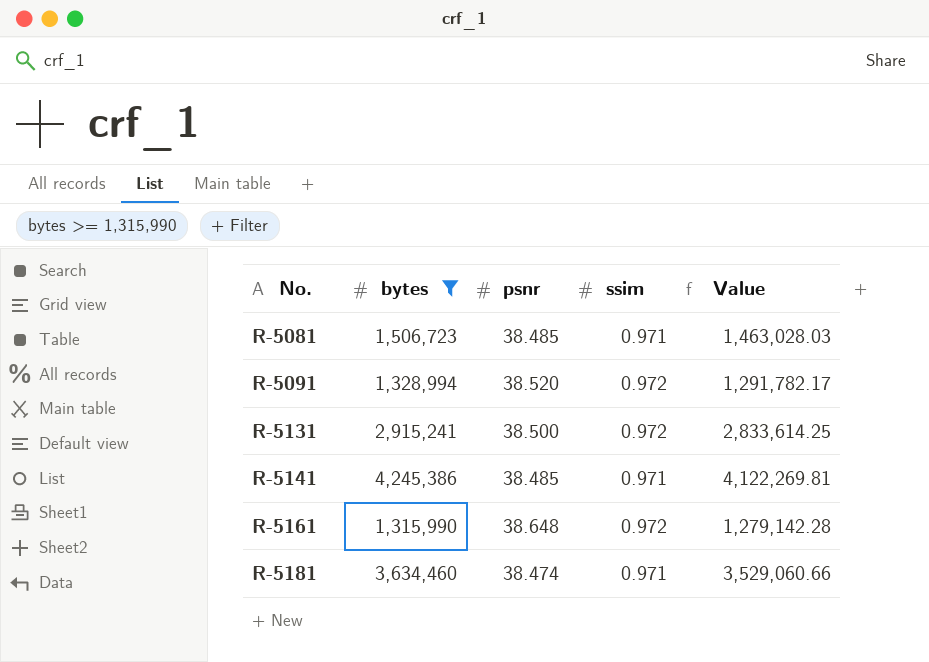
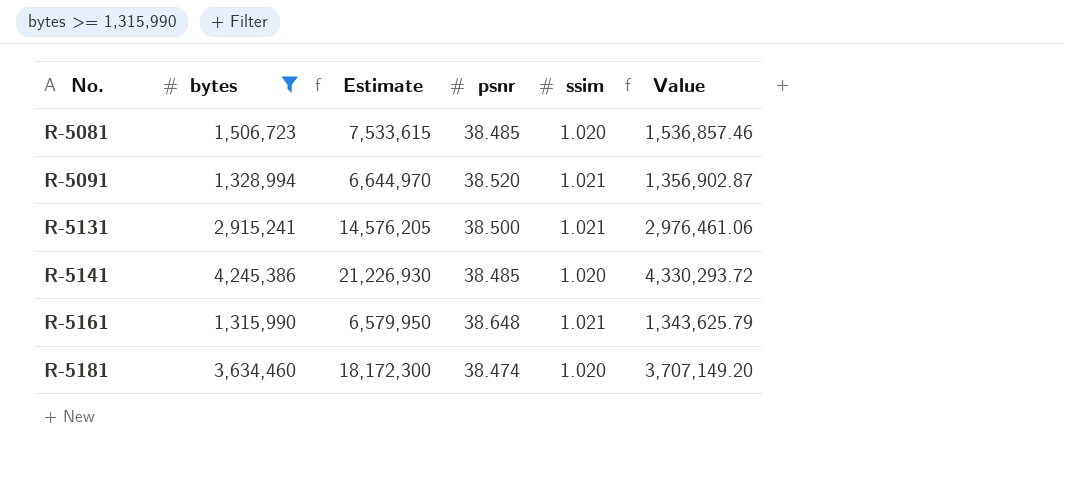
column Estimate | formula: none -> [bytes] * 5
R-5081 | ssim: 0.971 -> 1.020
R-5081 | Value: 1,463,028.03 -> 1,536,857.46
R-5091 | ssim: 0.972 -> 1.021
R-5091 | Value: 1,291,782.17 -> 1,356,902.87
R-5131 | ssim: 0.972 -> 1.021
R-5131 | Value: 2,833,614.25 -> 2,976,461.06
R-5141 | ssim: 0.971 -> 1.020
R-5141 | Value: 4,122,269.81 -> 4,330,293.72
R-5161 | ssim: 0.972 -> 1.021
R-5161 | Value: 1,279,142.28 -> 1,343,625.79
R-5181 | ssim: 0.971 -> 1.020
R-5181 | Value: 3,529,060.66 -> 3,707,149.20

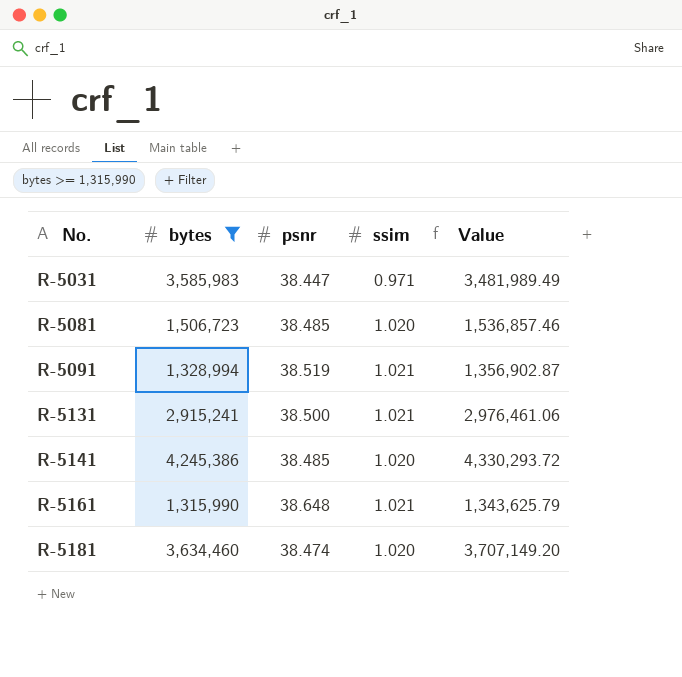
column Estimate | formula: [bytes] * 5 -> none
row R-5031: none -> 3,585,983 | 38.447 | 0.971 | 3,481,989.49
R-5091 | psnr: 38.520 -> 38.519

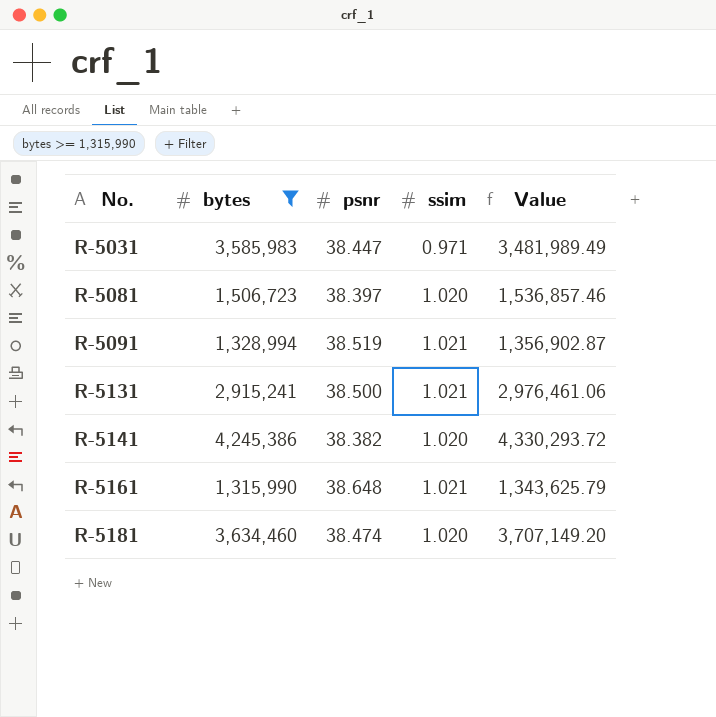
R-5081 | psnr: 38.485 -> 38.397
R-5141 | psnr: 38.485 -> 38.382

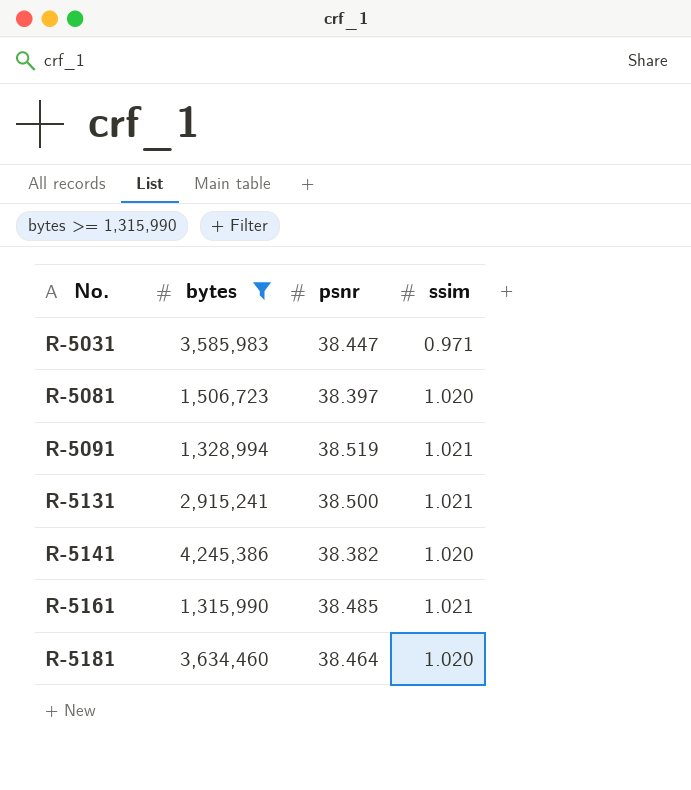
column Value | formula: [bytes] * [ssim] -> none
R-5161 | psnr: 38.648 -> 38.485
R-5181 | psnr: 38.474 -> 38.464

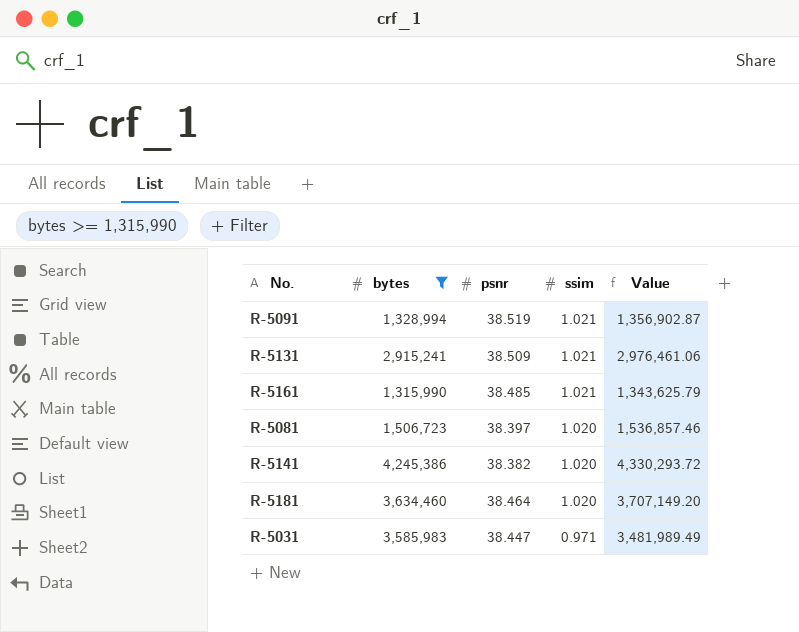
row order: No. ascending -> ssim descending
column Value | formula: none -> [bytes] * [ssim]
R-5131 | psnr: 38.500 -> 38.509

